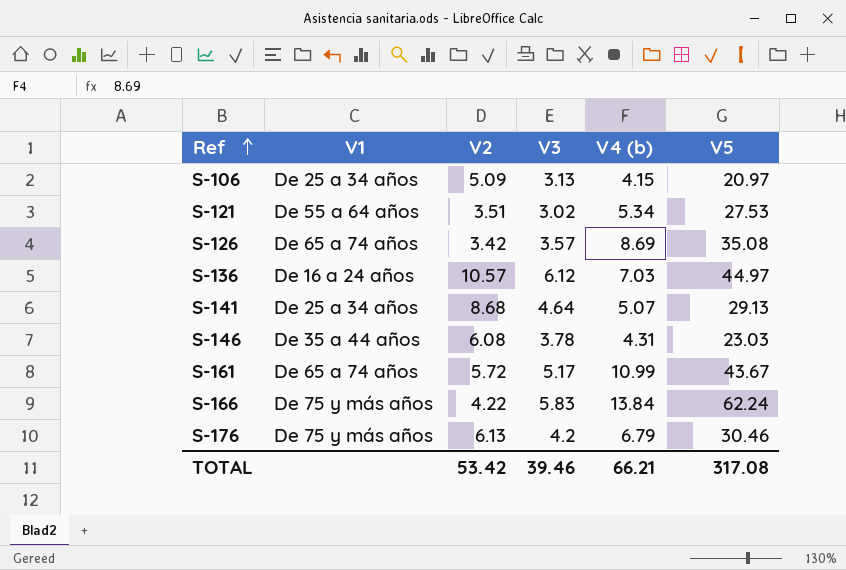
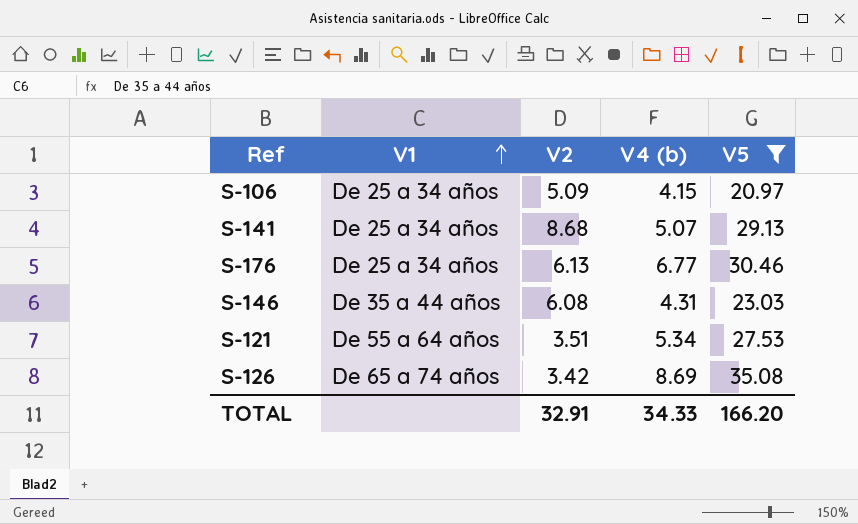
filter: none -> V5 <= 35.08
row order: Ref ascending -> V1 ascending
column V3 | position: 4 -> none
S-176 | V1: De 75 y más años -> De 25 a 34 años
S-176 | V4 (b): 6.79 -> 6.77
TOTAL | V2: 53.42 -> 32.91
TOTAL | V4 (b): 66.21 -> 34.33
TOTAL | V5: 317.08 -> 166.20

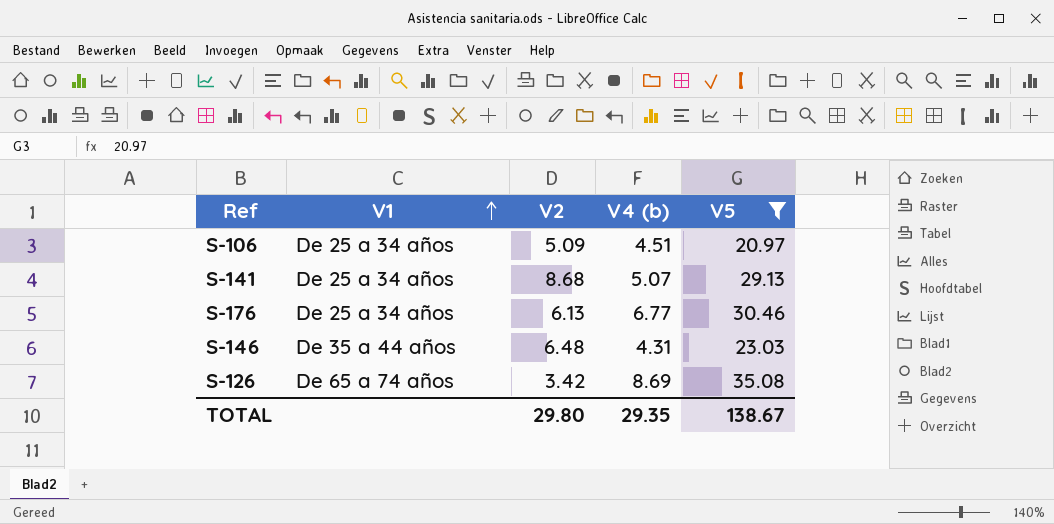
row S-121: De 55 a 64 años | 3.51 | 5.34 | 27.53 -> none
S-106 | V4 (b): 4.15 -> 4.51
S-146 | V2: 6.08 -> 6.48
TOTAL | V2: 32.91 -> 29.80
TOTAL | V4 (b): 34.33 -> 29.35
TOTAL | V5: 166.20 -> 138.67

